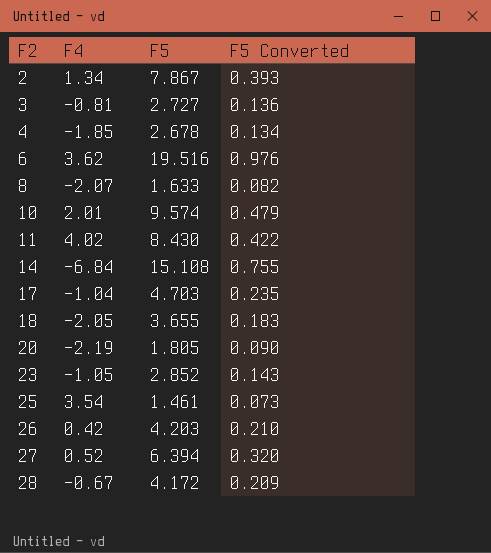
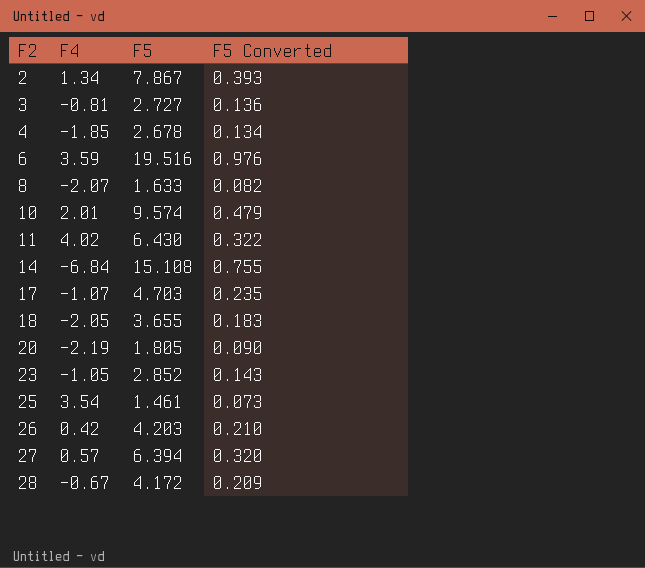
6 | F4: 3.62 -> 3.59
11 | F5: 8.430 -> 6.430
11 | F5 Converted: 0.422 -> 0.322
17 | F4: -1.04 -> -1.07
27 | F4: 0.52 -> 0.57

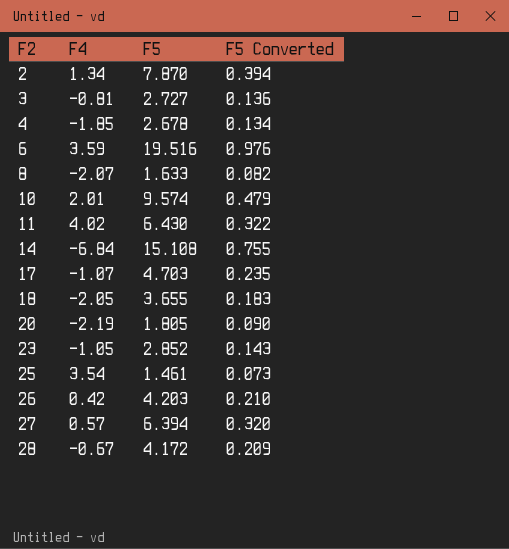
2 | F5: 7.867 -> 7.870
2 | F5 Converted: 0.393 -> 0.394

